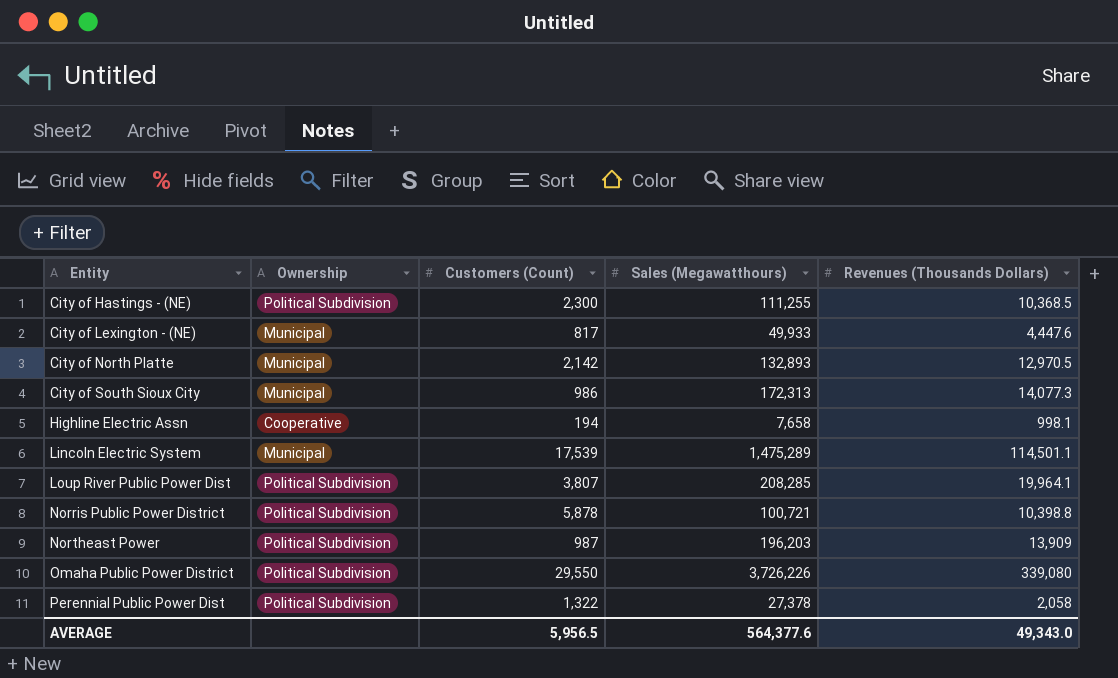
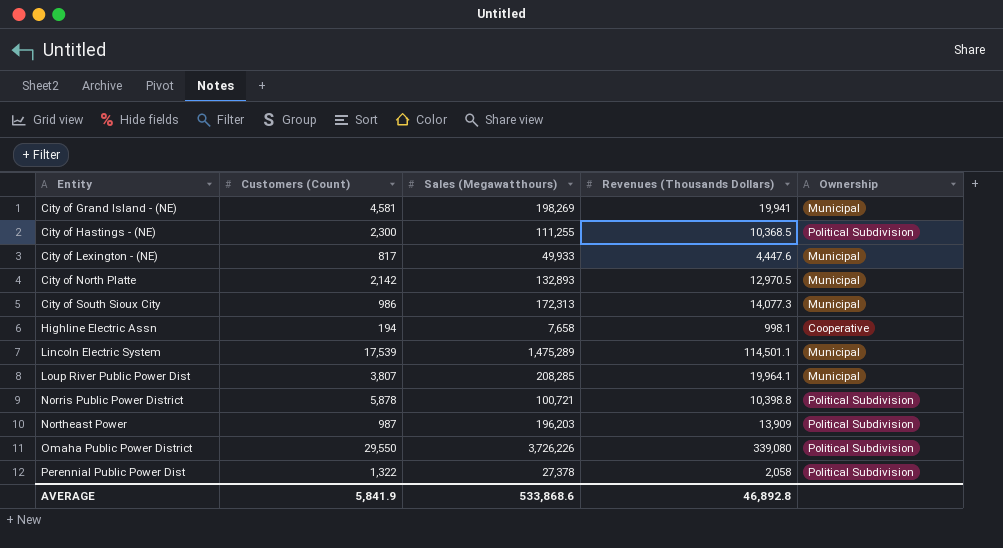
column Ownership | position: 2 -> 5
row City of Grand Island - (NE): none -> 4,581 | 198,269 | 19,941 | Municipal
Loup River Public Power Dist | Ownership: Political Subdivision -> Municipal
AVERAGE | Customers (Count): 5,956.5 -> 5,841.9
AVERAGE | Sales (Megawatthours): 564,377.6 -> 533,868.6
AVERAGE | Revenues (Thousands Dollars): 49,343.0 -> 46,892.8

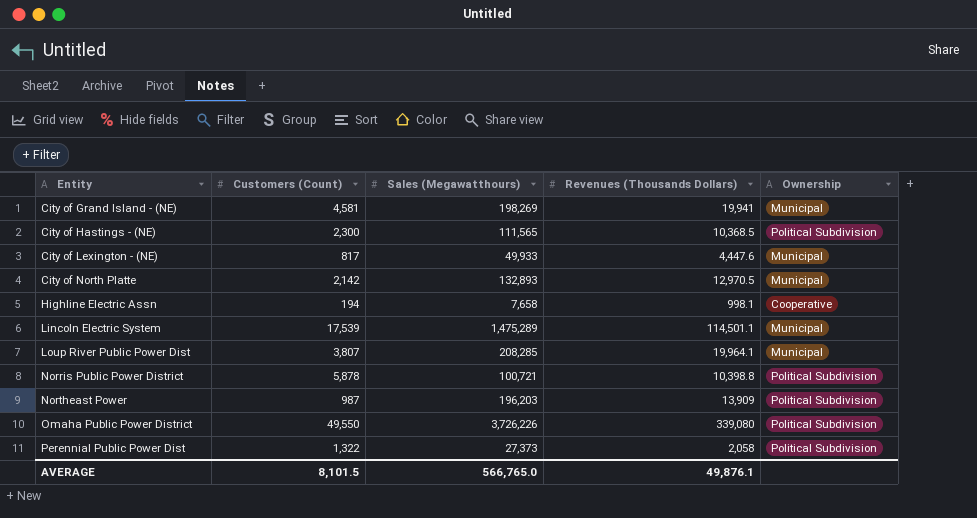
row City of South Sioux City: 986 | 172,313 | 14,077.3 | Municipal -> none
City of Hastings - (NE) | Sales (Megawatthours): 111,255 -> 111,565
Omaha Public Power District | Customers (Count): 29,550 -> 49,550
Perennial Public Power Dist | Sales (Megawatthours): 27,378 -> 27,373
AVERAGE | Customers (Count): 5,841.9 -> 8,101.5
AVERAGE | Sales (Megawatthours): 533,868.6 -> 566,765.0
AVERAGE | Revenues (Thousands Dollars): 46,892.8 -> 49,876.1

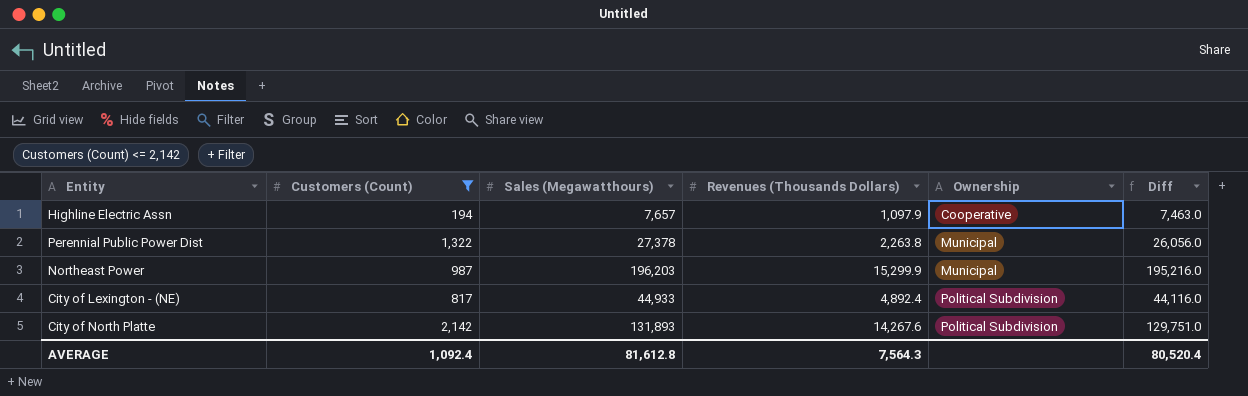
filter: none -> Customers (Count) <= 2,142
row order: Entity ascending -> Ownership ascending
column Diff | formula: none -> [Sales (Megawatthours)] - [Customers (Count)]
Highline Electric Assn | Sales (Megawatthours): 7,658 -> 7,657
Highline Electric Assn | Revenues (Thousands Dollars): 998.1 -> 1,097.9
Perennial Public Power Dist | Sales (Megawatthours): 27,373 -> 27,378
Perennial Public Power Dist | Revenues (Thousands Dollars): 2,058 -> 2,263.8
Perennial Public Power Dist | Ownership: Political Subdivision -> Municipal
Northeast Power | Revenues (Thousands Dollars): 13,909 -> 15,299.9
Northeast Power | Ownership: Political Subdivision -> Municipal
City of Lexington - (NE) | Sales (Megawatthours): 49,933 -> 44,933
City of Lexington - (NE) | Revenues (Thousands Dollars): 4,447.6 -> 4,892.4
City of Lexington - (NE) | Ownership: Municipal -> Political Subdivision
City of North Platte | Sales (Megawatthours): 132,893 -> 131,893
City of North Platte | Revenues (Thousands Dollars): 12,970.5 -> 14,267.6
City of North Platte | Ownership: Municipal -> Political Subdivision
AVERAGE | Customers (Count): 8,101.5 -> 1,092.4
AVERAGE | Sales (Megawatthours): 566,765.0 -> 81,612.8
AVERAGE | Revenues (Thousands Dollars): 49,876.1 -> 7,564.3

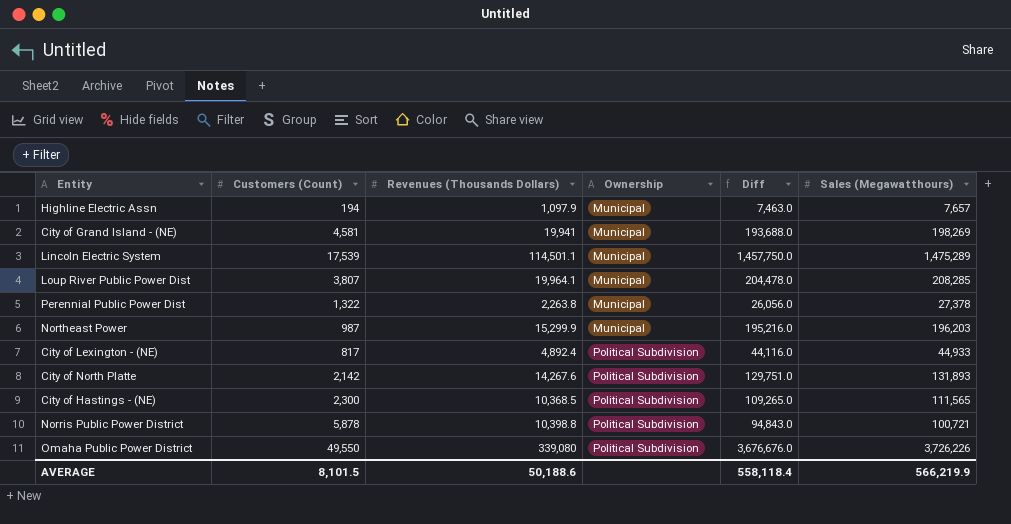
filter: Customers (Count) <= 2,142 -> none
column Sales (Megawatthours) | position: 3 -> 6
Highline Electric Assn | Ownership: Cooperative -> Municipal
AVERAGE | Customers (Count): 1,092.4 -> 8,101.5
AVERAGE | Revenues (Thousands Dollars): 7,564.3 -> 50,188.6
AVERAGE | Diff: 80,520.4 -> 558,118.4
AVERAGE | Sales (Megawatthours): 81,612.8 -> 566,219.9

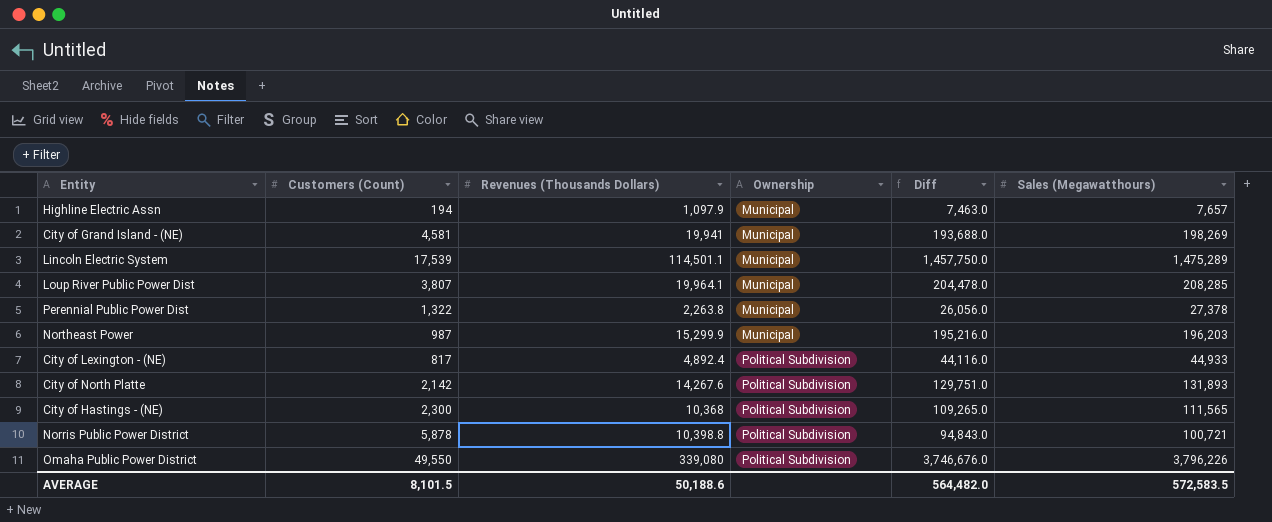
City of Hastings - (NE) | Revenues (Thousands Dollars): 10,368.5 -> 10,368
Omaha Public Power District | Diff: 3,676,676.0 -> 3,746,676.0
Omaha Public Power District | Sales (Megawatthours): 3,726,226 -> 3,796,226
AVERAGE | Diff: 558,118.4 -> 564,482.0
AVERAGE | Sales (Megawatthours): 566,219.9 -> 572,583.5

